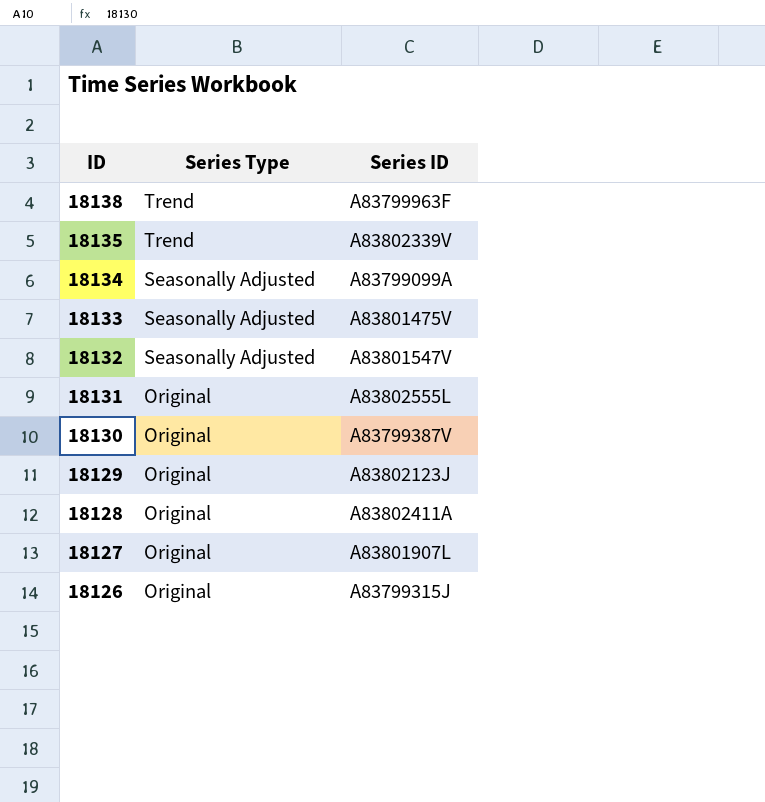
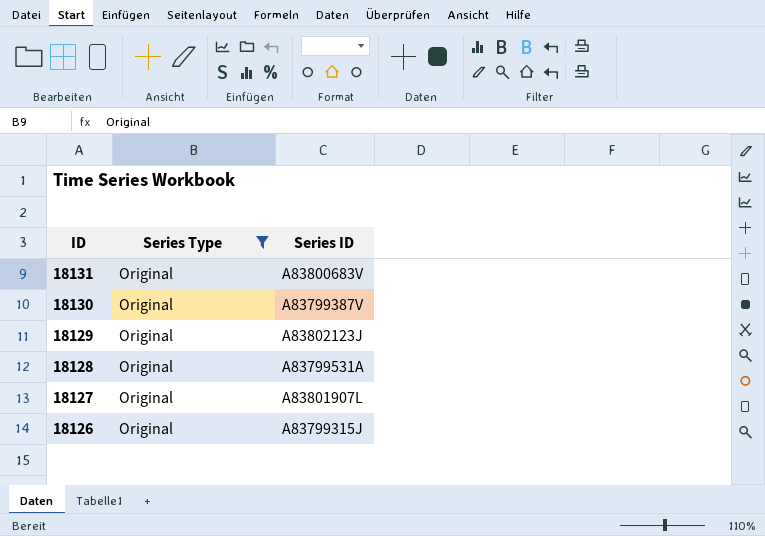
filter: none -> Series Type = Original
18131 | Series ID: A83802555L -> A83800683V
18128 | Series ID: A83802411A -> A83799531A

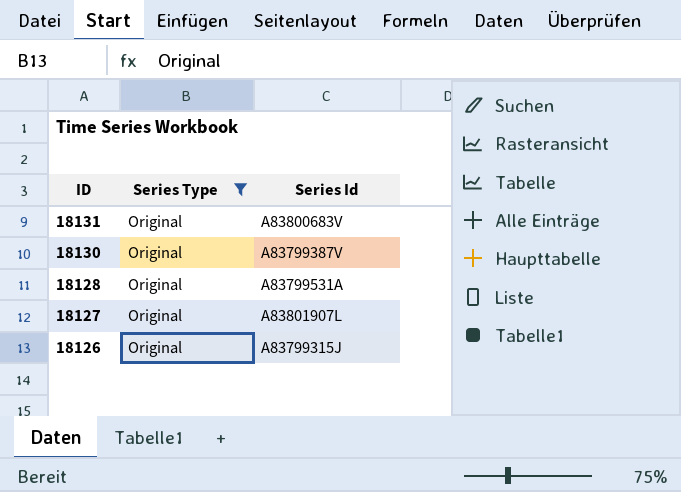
column name: Series ID -> Series Id
row 18129: Original | A83802123J -> none

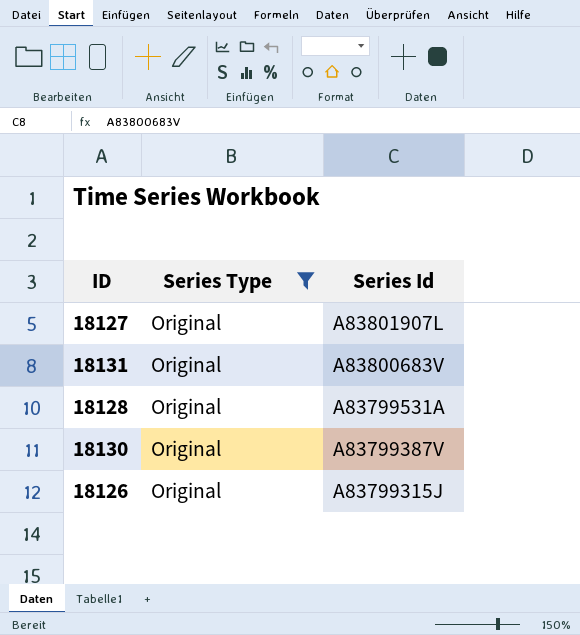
row order: ID descending -> Series Id descending

